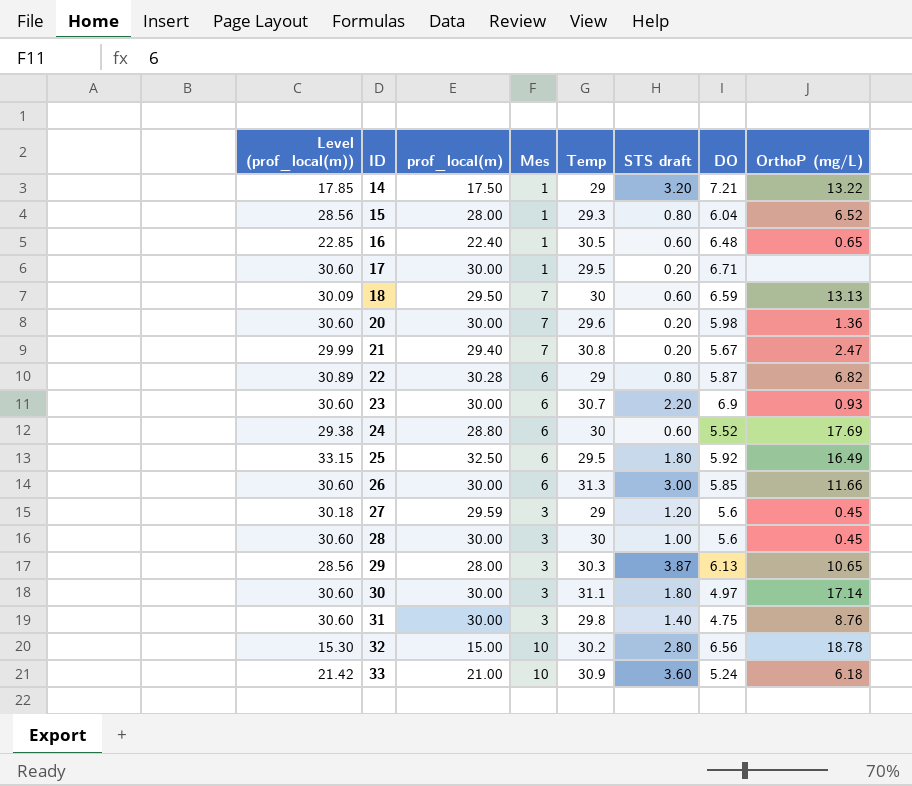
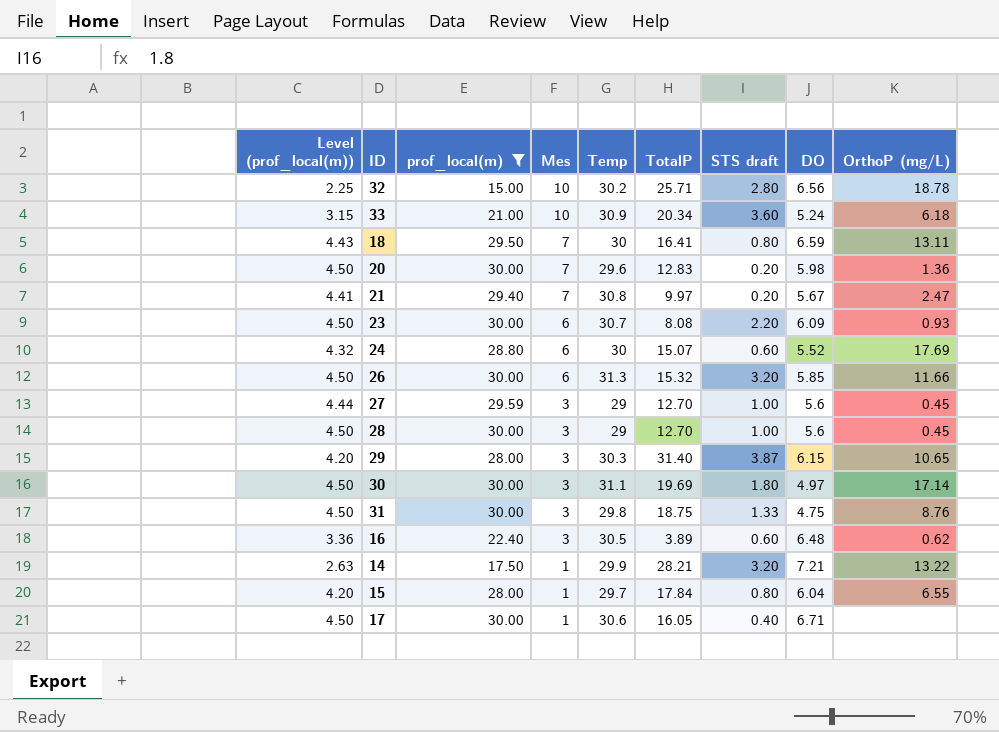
filter: none -> prof_local(m) <= 30.00
row order: ID ascending -> Mes descending
column Level (prof_local(m)) | formula: [prof_local(m)] * 1.02 -> [prof_local(m)] * 0.15
column TotalP | position: none -> 6
18 | STS draft: 0.60 -> 0.80
18 | OrthoP (mg/L): 13.13 -> 13.11
23 | DO: 6.9 -> 6.09
26 | STS draft: 3.00 -> 3.20
27 | STS draft: 1.20 -> 1.00
28 | Temp: 30 -> 29
29 | DO: 6.13 -> 6.15
31 | STS draft: 1.40 -> 1.33
16 | Mes: 1 -> 3
16 | OrthoP (mg/L): 0.65 -> 0.62
14 | Temp: 29 -> 29.9
15 | Temp: 29.3 -> 29.7
15 | OrthoP (mg/L): 6.52 -> 6.55
17 | Temp: 29.5 -> 30.6
17 | STS draft: 0.20 -> 0.40

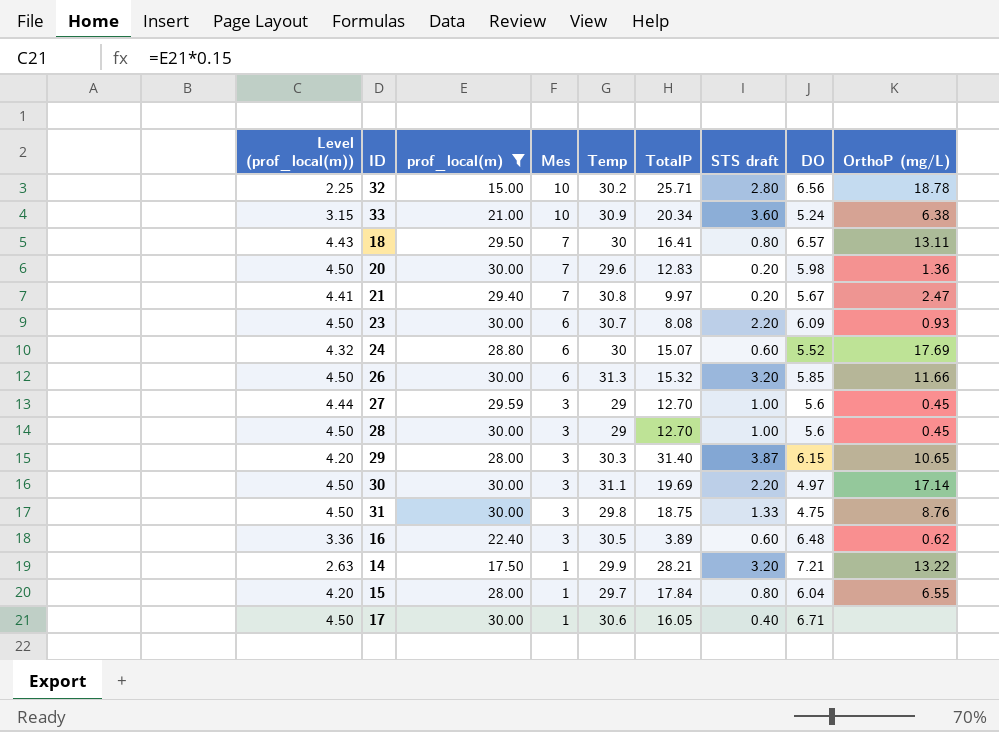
33 | OrthoP (mg/L): 6.18 -> 6.38
18 | DO: 6.59 -> 6.57
30 | STS draft: 1.80 -> 2.20

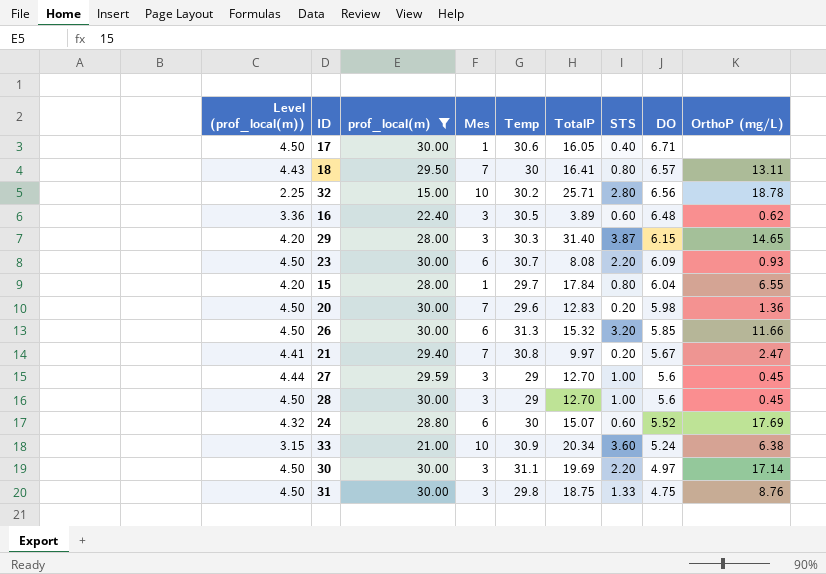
row order: Mes descending -> DO descending
column name: STS draft -> STS
row 14: 2.63 | 17.50 | 1 | 29.9 | 28.21 | 3.20 | 7.21 | 13.22 -> none
29 | OrthoP (mg/L): 10.65 -> 14.65

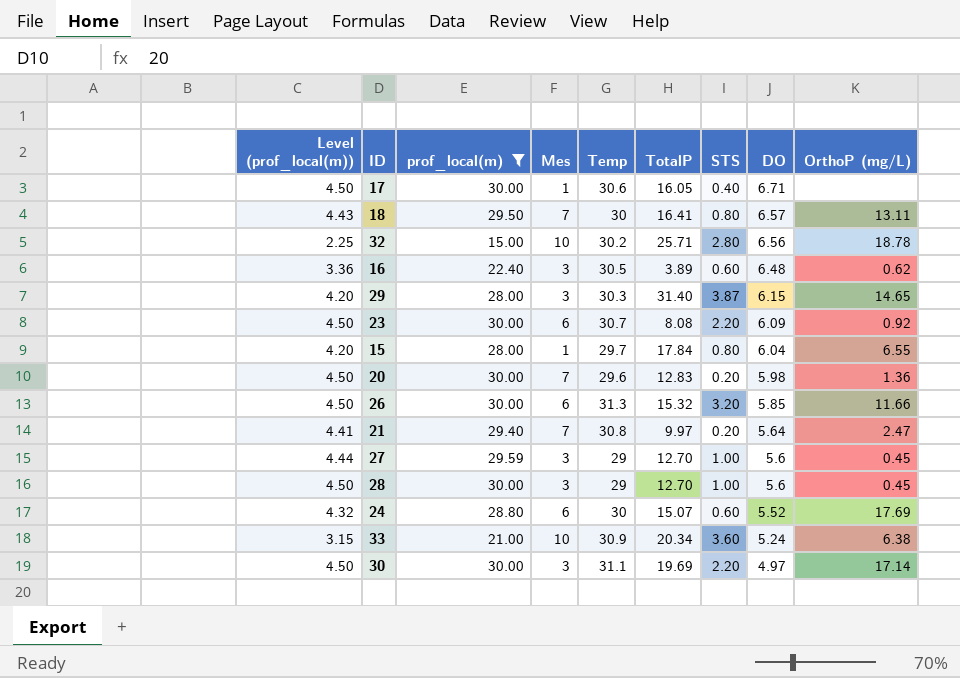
row 31: 4.50 | 30.00 | 3 | 29.8 | 18.75 | 1.33 | 4.75 | 8.76 -> none
23 | OrthoP (mg/L): 0.93 -> 0.92
21 | DO: 5.67 -> 5.64

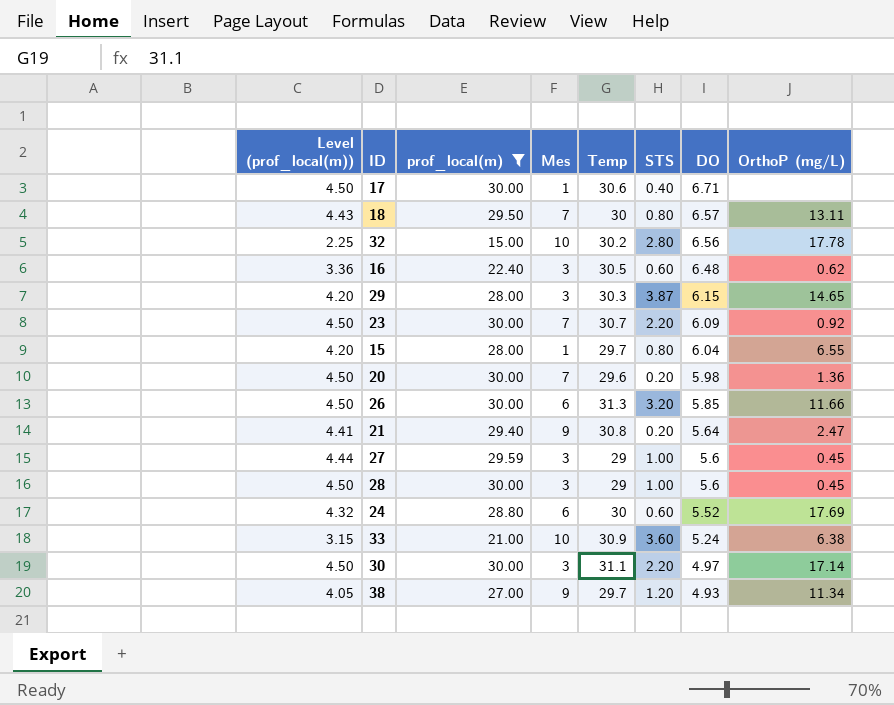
column TotalP | position: 6 -> none
32 | OrthoP (mg/L): 18.78 -> 17.78
23 | Mes: 6 -> 7
21 | Mes: 7 -> 9
row 38: none -> 4.05 | 27.00 | 9 | 29.7 | 1.20 | 4.93 | 11.34

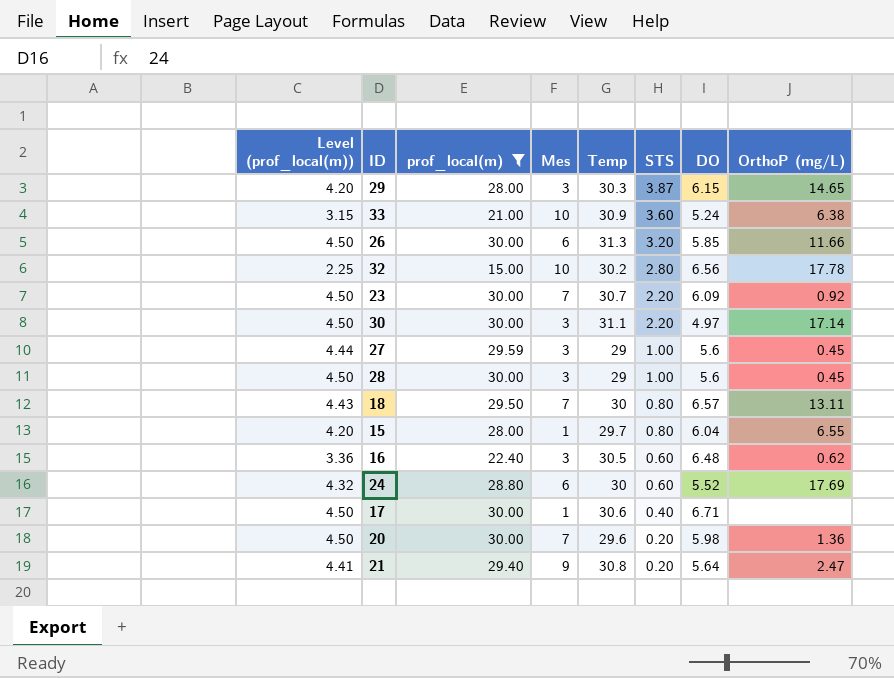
row order: DO descending -> STS descending
row 38: 4.05 | 27.00 | 9 | 29.7 | 1.20 | 4.93 | 11.34 -> none

